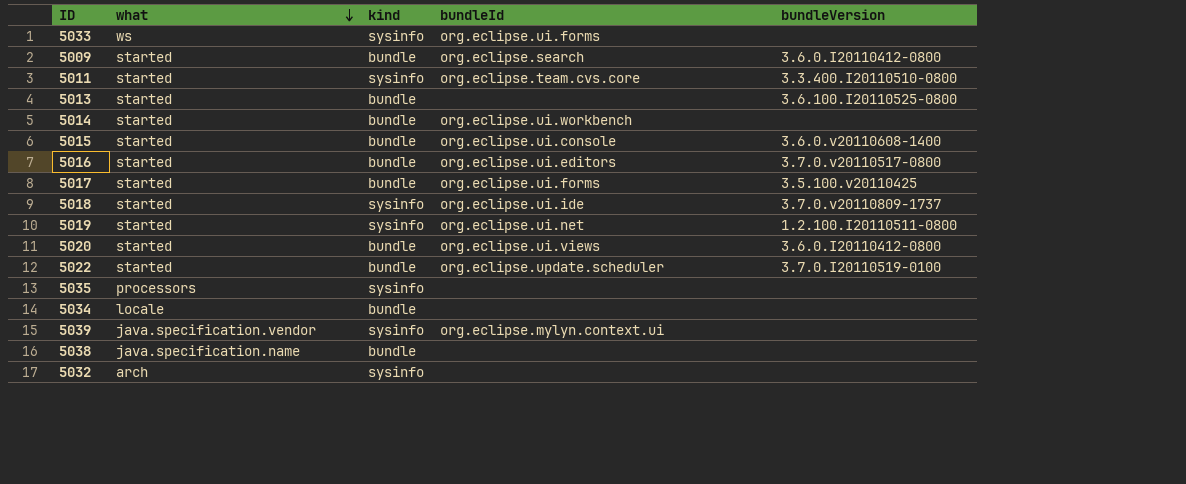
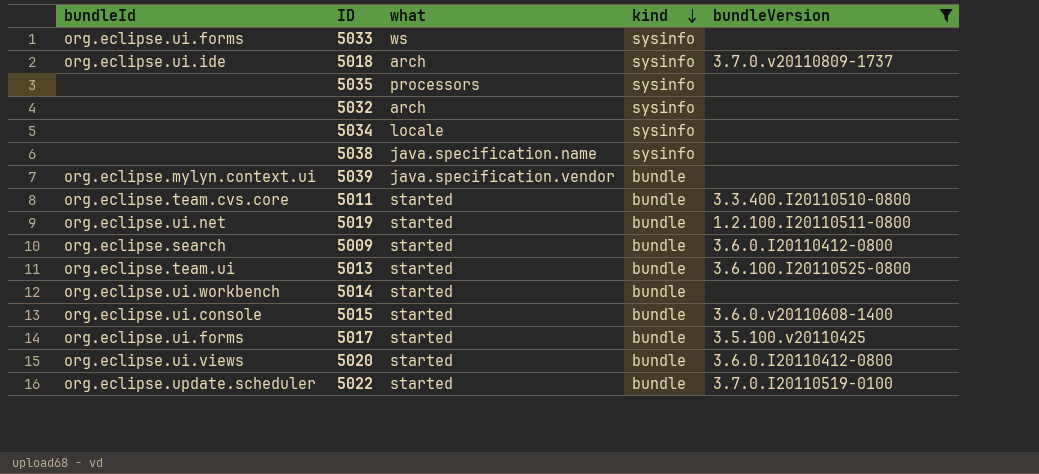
filter: none -> bundleVersion != 3.7.0.v20110517-0800
row order: what descending -> kind descending
column bundleId | position: 4 -> 1
5018 | what: started -> arch
5034 | kind: bundle -> sysinfo
5038 | kind: bundle -> sysinfo
5039 | kind: sysinfo -> bundle
5011 | kind: sysinfo -> bundle
5019 | kind: sysinfo -> bundle
5013 | bundleId: none -> org.eclipse.team.ui

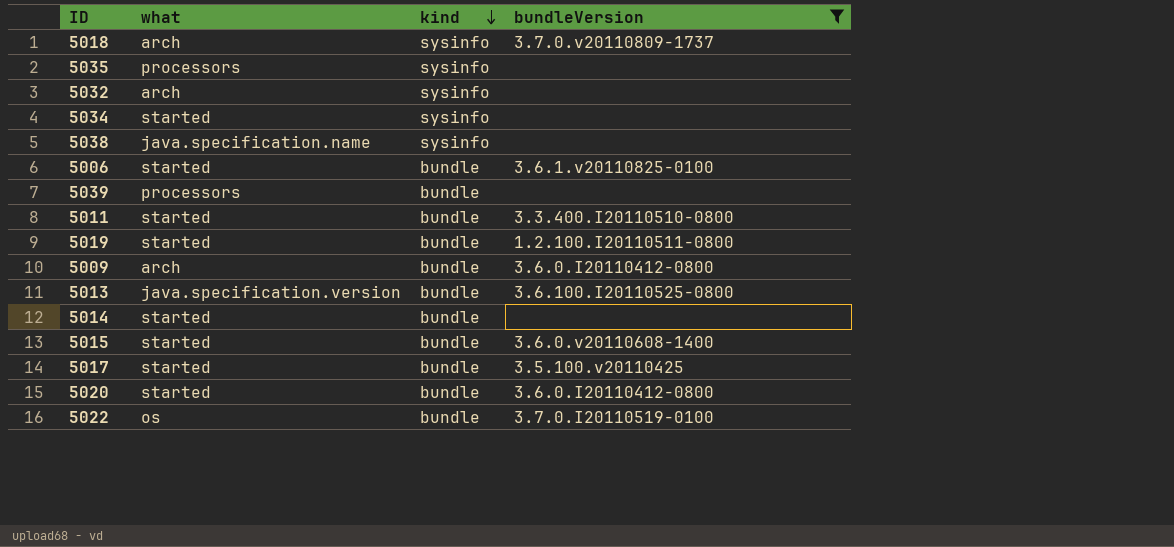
column bundleId | position: 1 -> none
row 5033: org.eclipse.ui.forms | ws | sysinfo | none -> none
5034 | what: locale -> started
row 5006: none -> started | bundle | 3.6.1.v20110825-0100
5039 | what: java.specification.vendor -> processors
5009 | what: started -> arch
5013 | what: started -> java.specification.version
5022 | what: started -> os

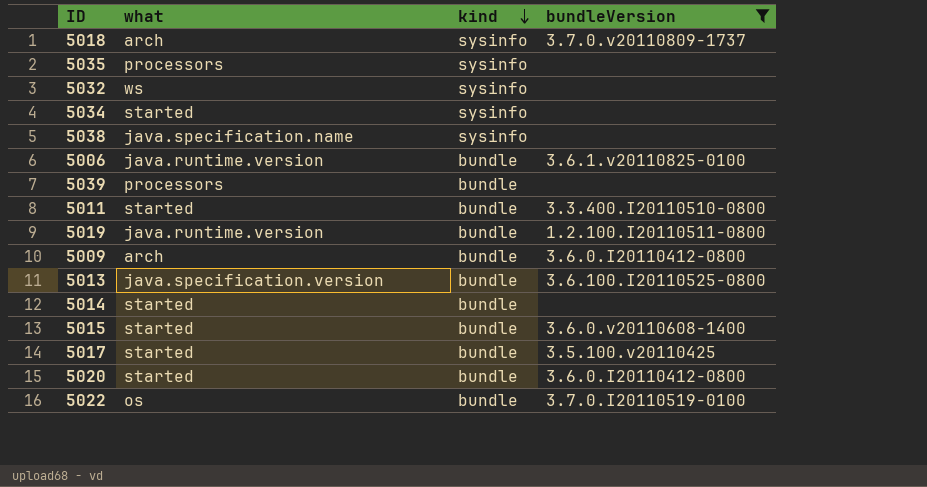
5032 | what: arch -> ws
5006 | what: started -> java.runtime.version
5019 | what: started -> java.runtime.version

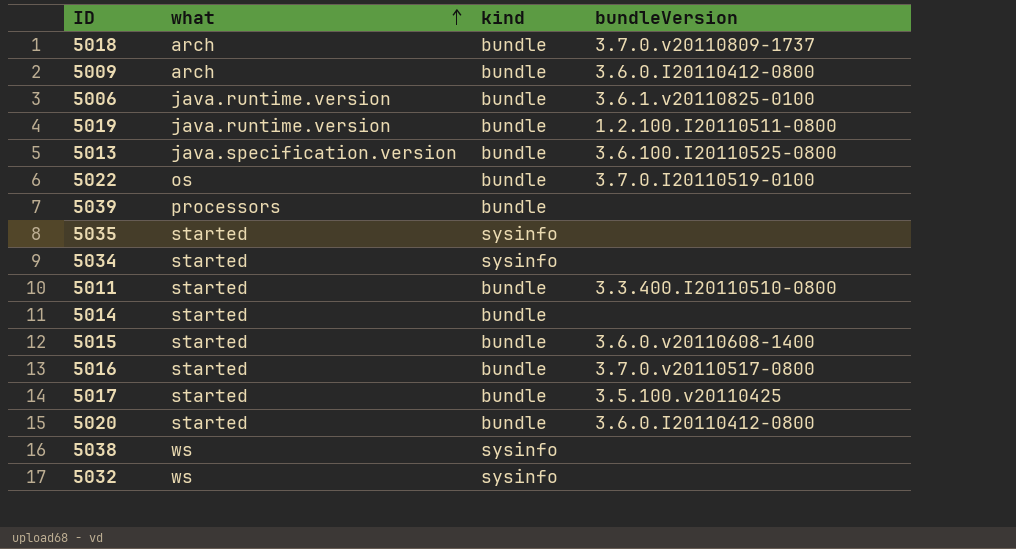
filter: bundleVersion != 3.7.0.v20110517-0800 -> none
row order: kind descending -> what ascending
5018 | kind: sysinfo -> bundle
5035 | what: processors -> started
5038 | what: java.specification.name -> ws

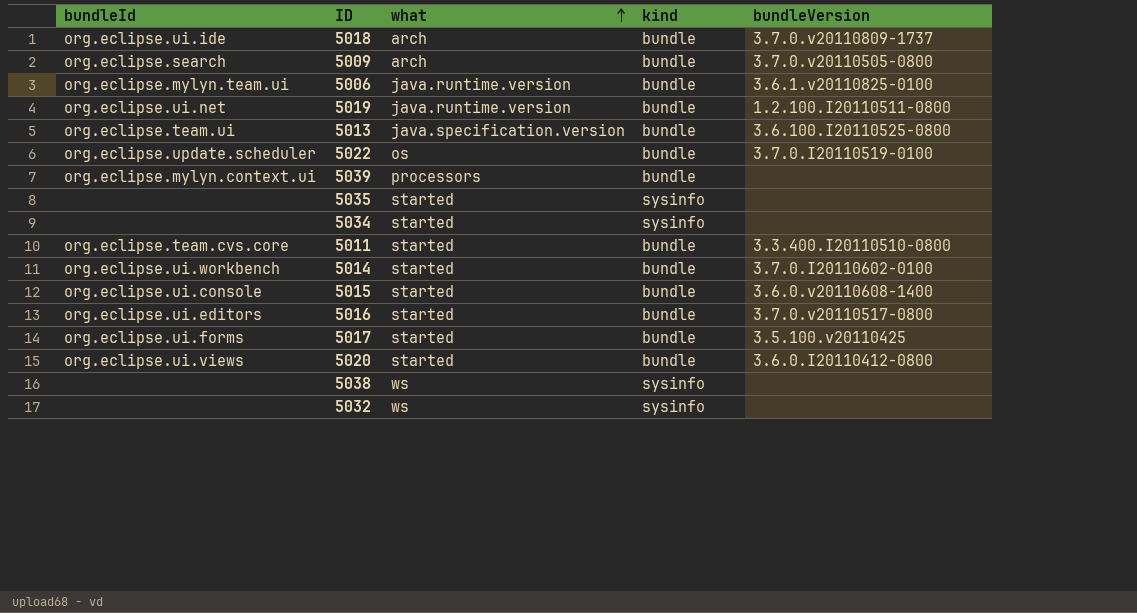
column bundleId | position: none -> 1
5009 | bundleVersion: 3.6.0.I20110412-0800 -> 3.7.0.v20110505-0800
5014 | bundleVersion: none -> 3.7.0.I20110602-0100

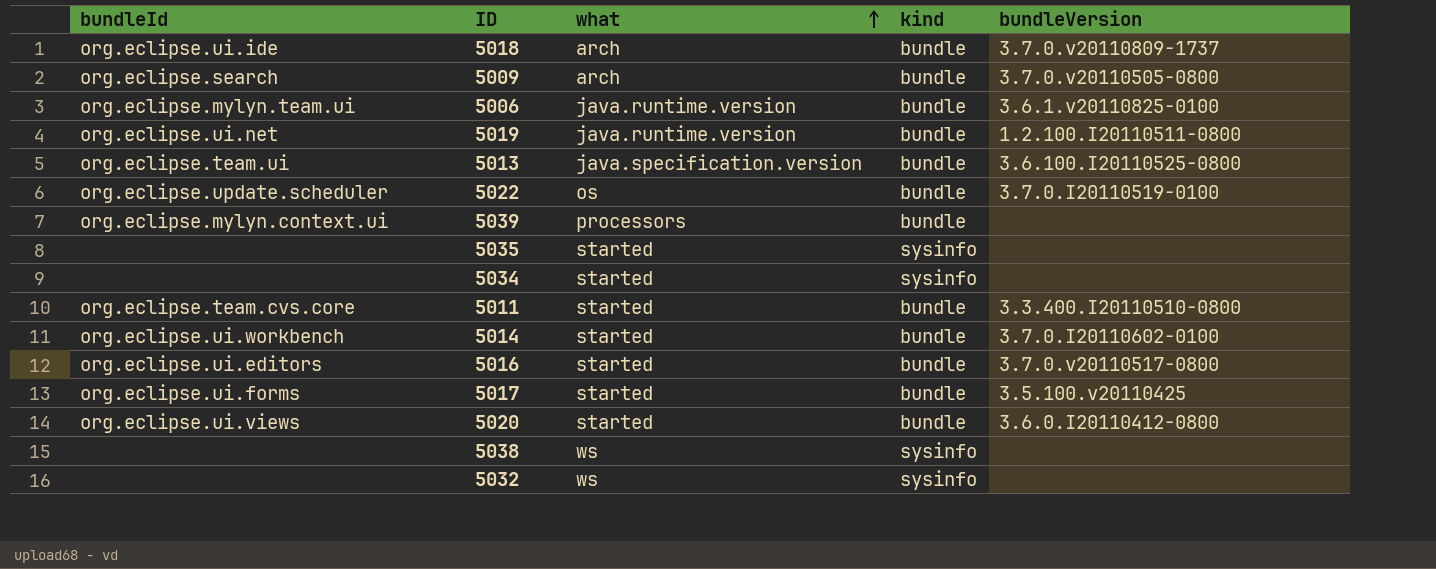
row 5015: org.eclipse.ui.console | started | bundle | 3.6.0.v20110608-1400 -> none

